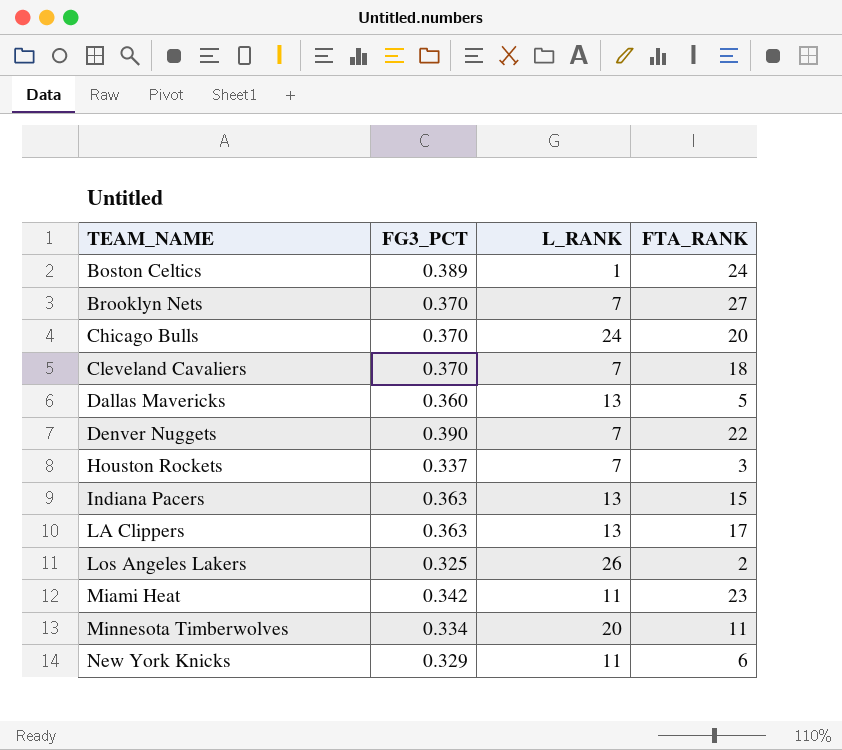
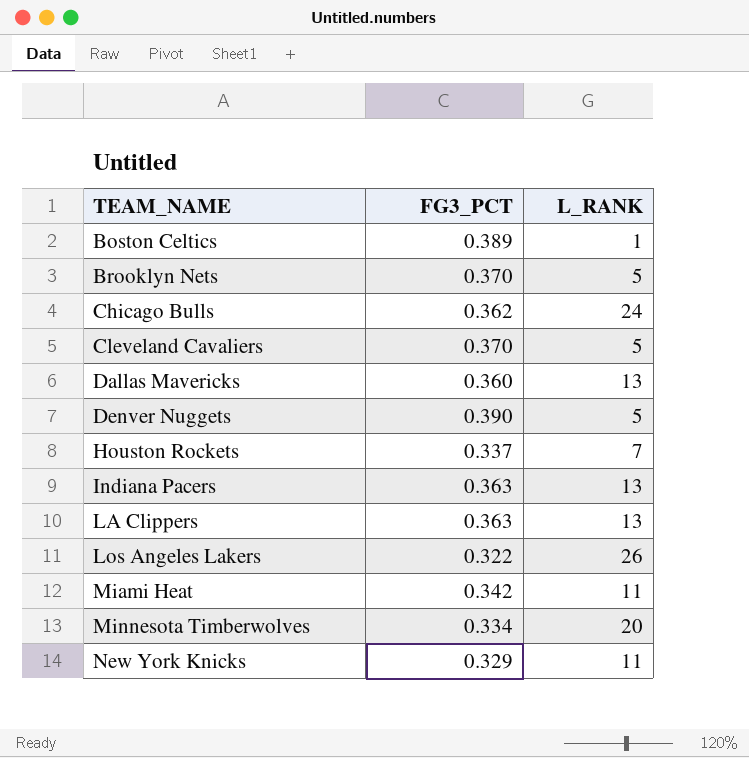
column FTA_RANK | position: 4 -> none
Brooklyn Nets | L_RANK: 7 -> 5
Chicago Bulls | FG3_PCT: 0.370 -> 0.362
Cleveland Cavaliers | L_RANK: 7 -> 5
Denver Nuggets | L_RANK: 7 -> 5
Los Angeles Lakers | FG3_PCT: 0.325 -> 0.322

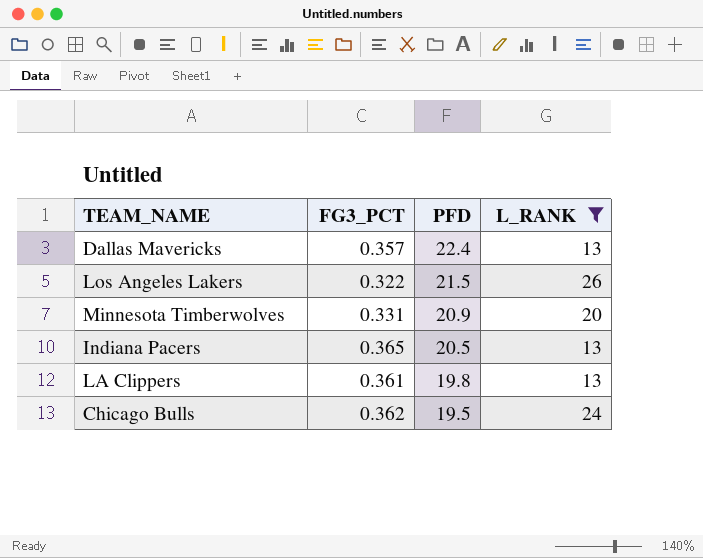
filter: none -> L_RANK >= 13
row order: TEAM_NAME ascending -> PFD descending
column PFD | position: none -> 3
Dallas Mavericks | FG3_PCT: 0.360 -> 0.357
Minnesota Timberwolves | FG3_PCT: 0.334 -> 0.331
Indiana Pacers | FG3_PCT: 0.363 -> 0.365
LA Clippers | FG3_PCT: 0.363 -> 0.361

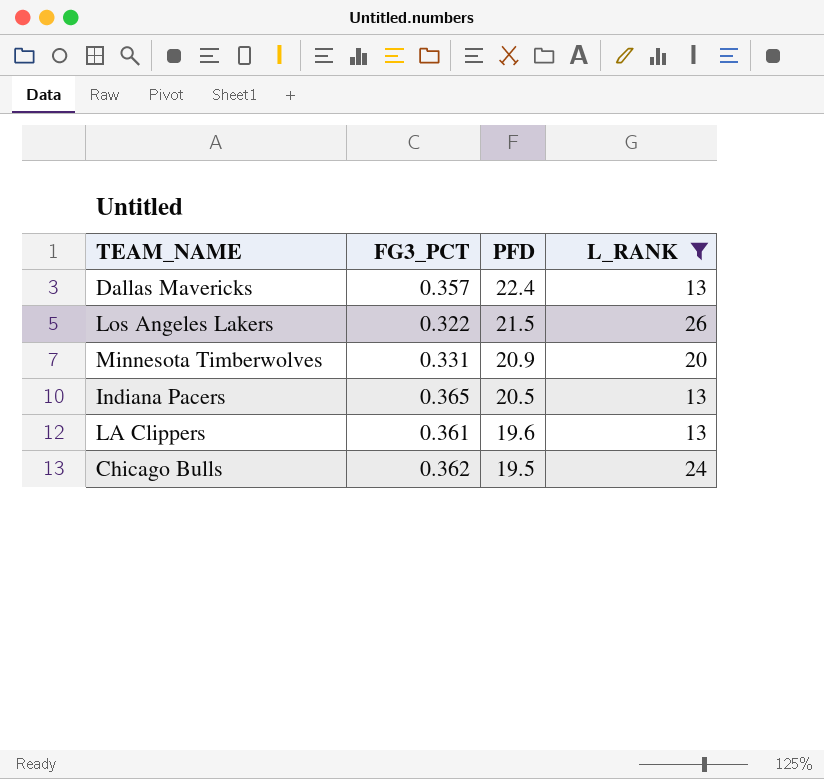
LA Clippers | PFD: 19.8 -> 19.6

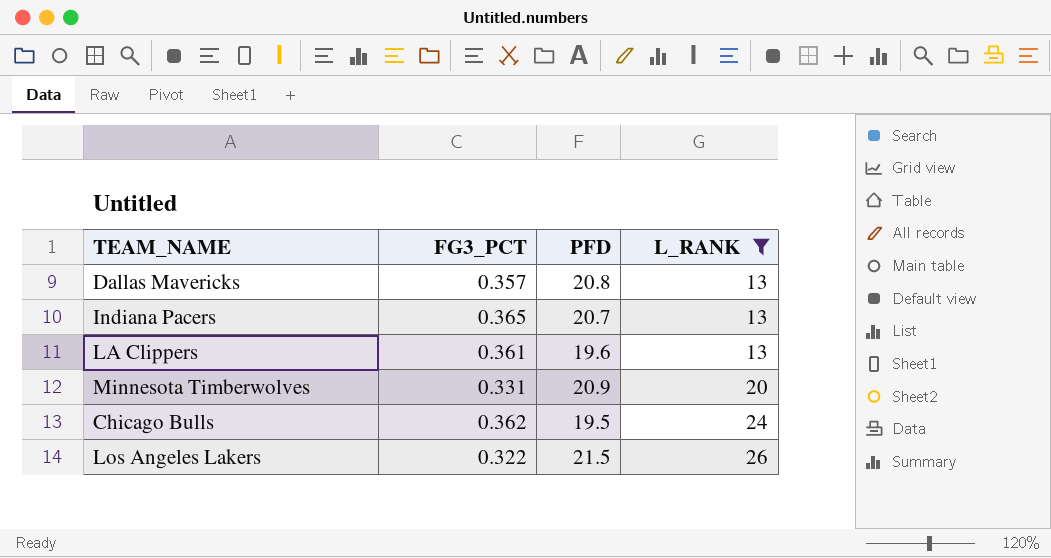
row order: PFD descending -> L_RANK ascending
Dallas Mavericks | PFD: 22.4 -> 20.8
Indiana Pacers | PFD: 20.5 -> 20.7

